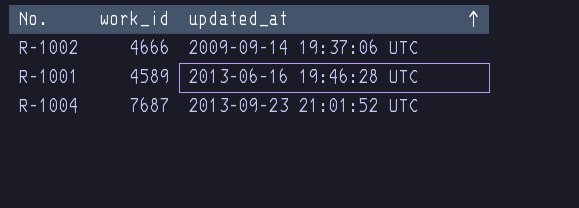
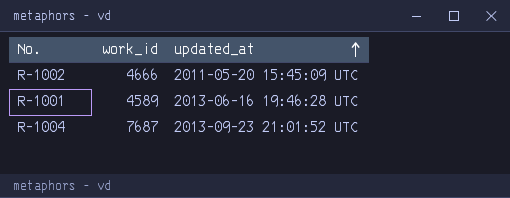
R-1002 | updated_at: 2009-09-14 19:37:06 UTC -> 2011-05-20 15:45:09 UTC

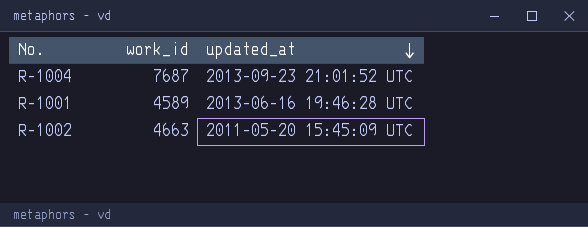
row order: updated_at ascending -> updated_at descending
R-1002 | work_id: 4666 -> 4663

